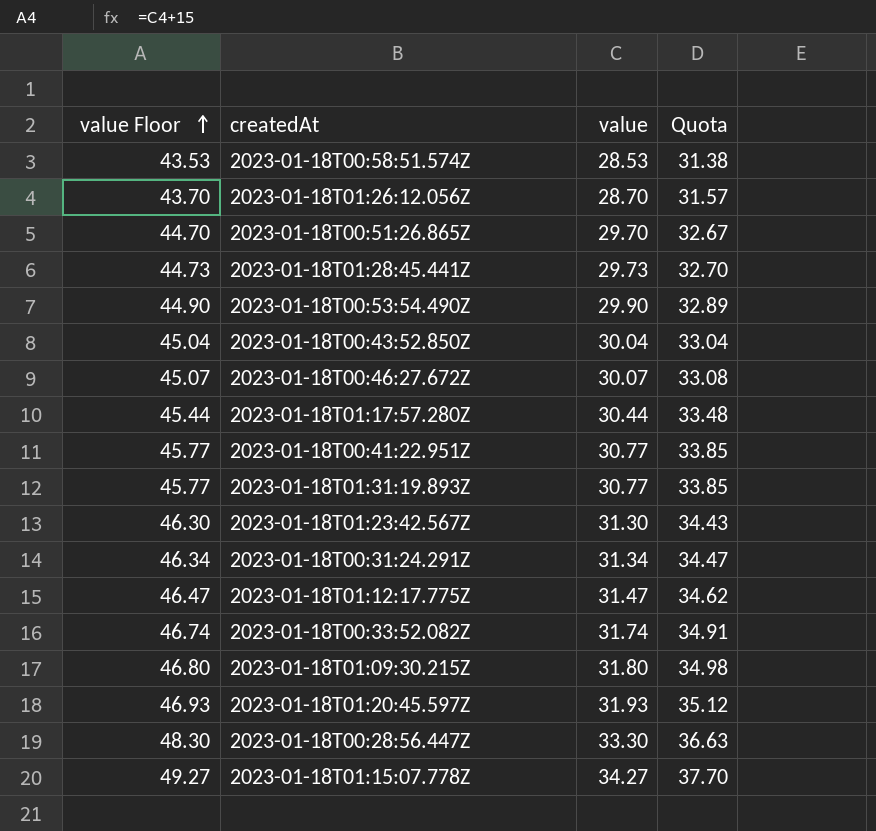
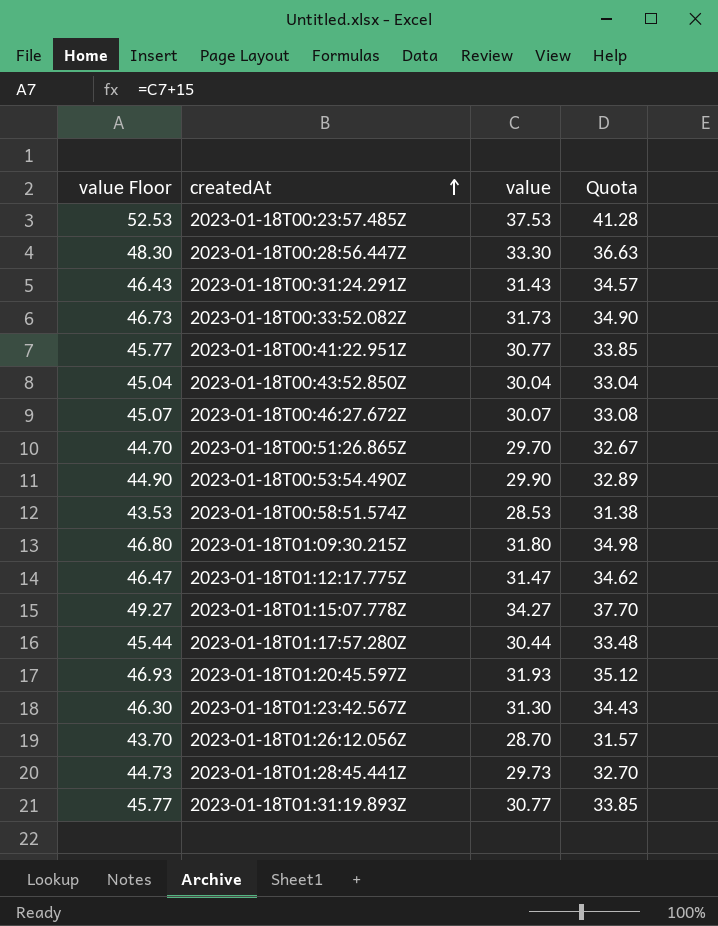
row order: value Floor ascending -> createdAt ascending
row 2023-01-18T00:23:57.485Z: none -> 52.53 | 37.53 | 41.28
2023-01-18T00:31:24.291Z | value Floor: 46.34 -> 46.43
2023-01-18T00:31:24.291Z | value: 31.34 -> 31.43
2023-01-18T00:31:24.291Z | Quota: 34.47 -> 34.57
2023-01-18T00:33:52.082Z | value Floor: 46.74 -> 46.73
2023-01-18T00:33:52.082Z | value: 31.74 -> 31.73
2023-01-18T00:33:52.082Z | Quota: 34.91 -> 34.90

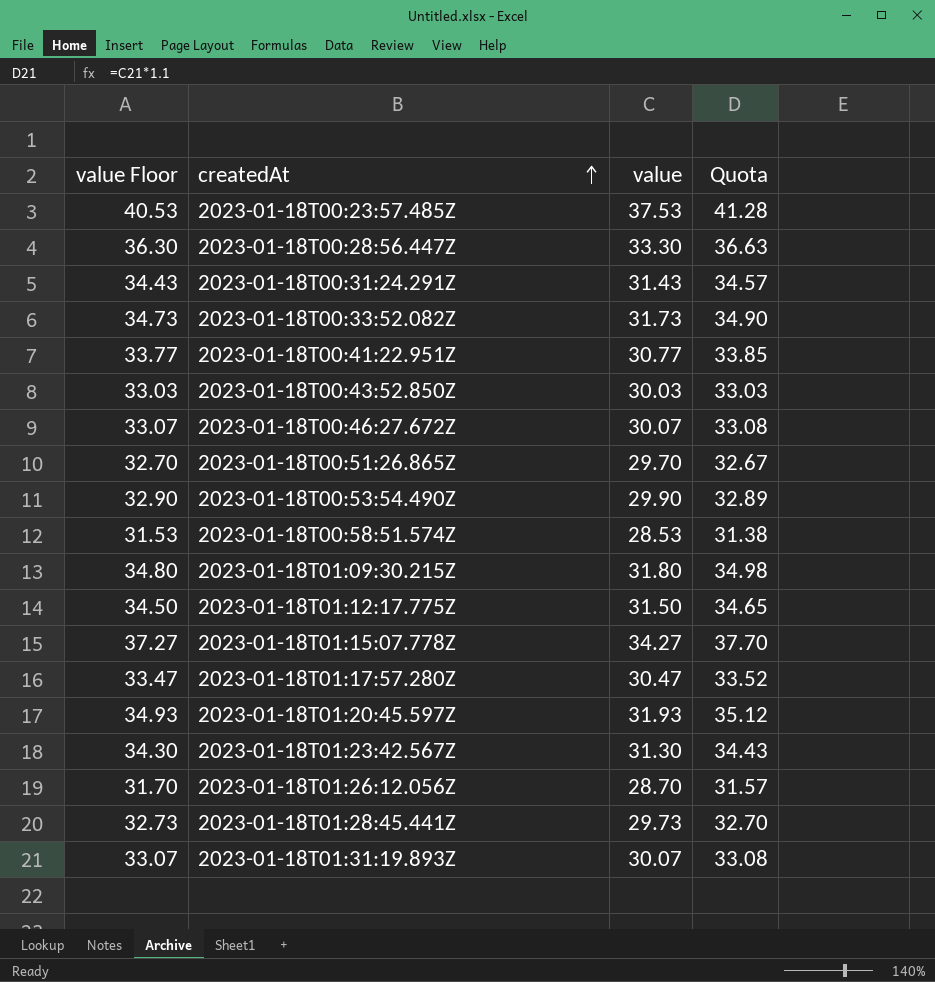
column value Floor | formula: [value] + 15 -> [value] + 3
2023-01-18T00:43:52.850Z | value: 30.04 -> 30.03
2023-01-18T00:43:52.850Z | Quota: 33.04 -> 33.03
2023-01-18T01:12:17.775Z | value: 31.47 -> 31.50
2023-01-18T01:12:17.775Z | Quota: 34.62 -> 34.65
2023-01-18T01:17:57.280Z | value: 30.44 -> 30.47
2023-01-18T01:17:57.280Z | Quota: 33.48 -> 33.52
2023-01-18T01:31:19.893Z | value: 30.77 -> 30.07
2023-01-18T01:31:19.893Z | Quota: 33.85 -> 33.08

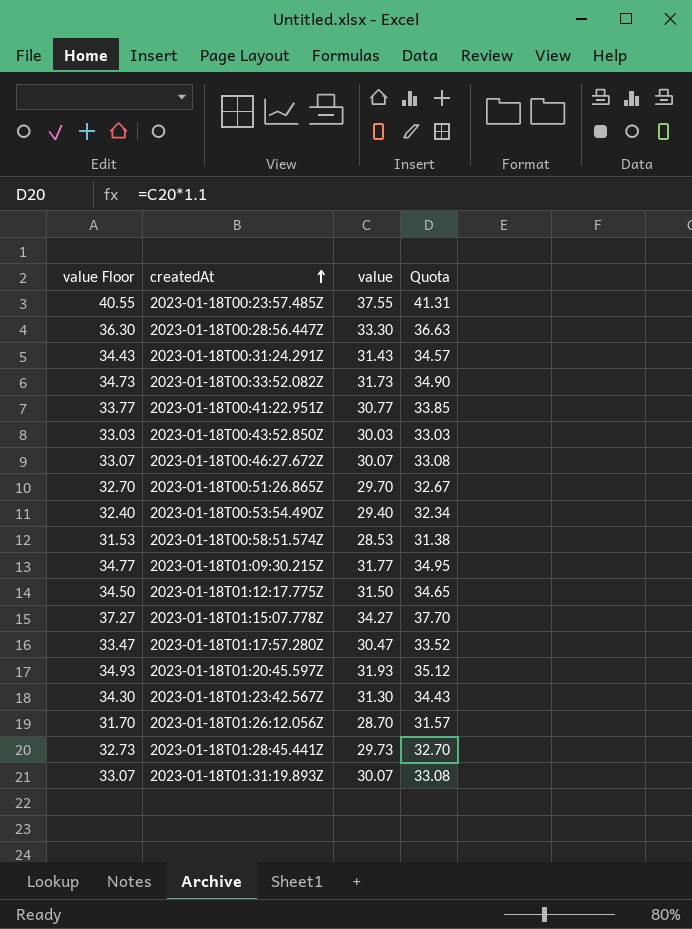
2023-01-18T00:23:57.485Z | value Floor: 40.53 -> 40.55
2023-01-18T00:23:57.485Z | value: 37.53 -> 37.55
2023-01-18T00:23:57.485Z | Quota: 41.28 -> 41.31
2023-01-18T00:53:54.490Z | value Floor: 32.90 -> 32.40
2023-01-18T00:53:54.490Z | value: 29.90 -> 29.40
2023-01-18T00:53:54.490Z | Quota: 32.89 -> 32.34
2023-01-18T01:09:30.215Z | value Floor: 34.80 -> 34.77
2023-01-18T01:09:30.215Z | value: 31.80 -> 31.77
2023-01-18T01:09:30.215Z | Quota: 34.98 -> 34.95

